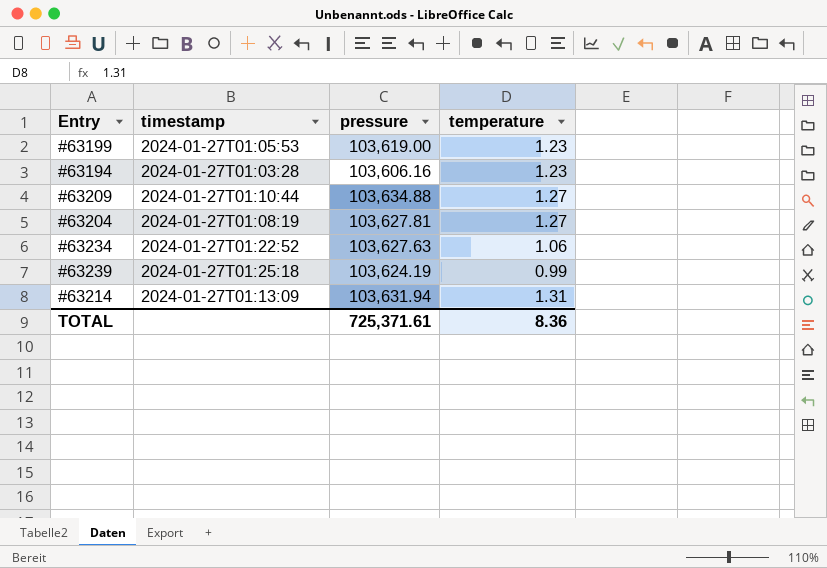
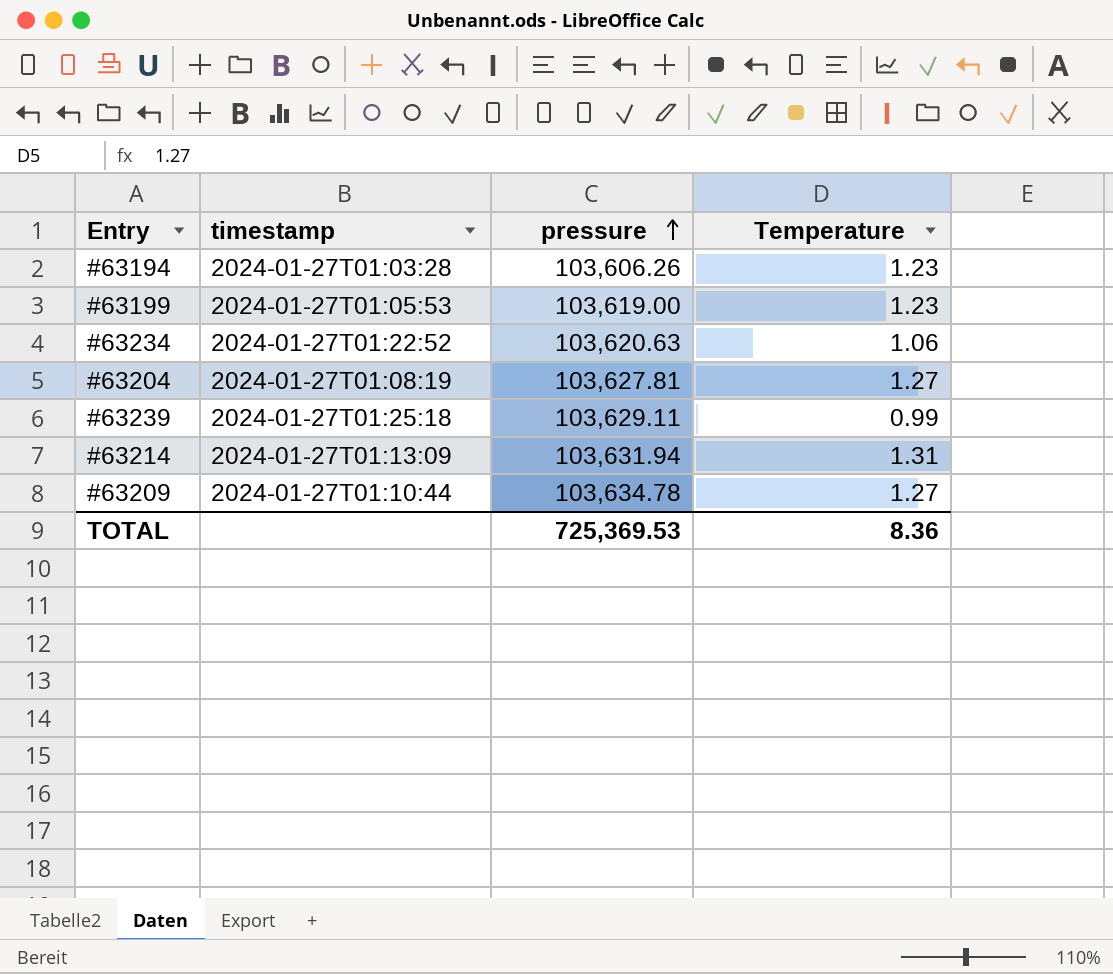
row order: none -> pressure ascending
column name: temperature -> Temperature
#63194 | pressure: 103,606.16 -> 103,606.26
#63234 | pressure: 103,627.63 -> 103,620.63
#63239 | pressure: 103,624.19 -> 103,629.11
#63209 | pressure: 103,634.88 -> 103,634.78
TOTAL | pressure: 725,371.61 -> 725,369.53

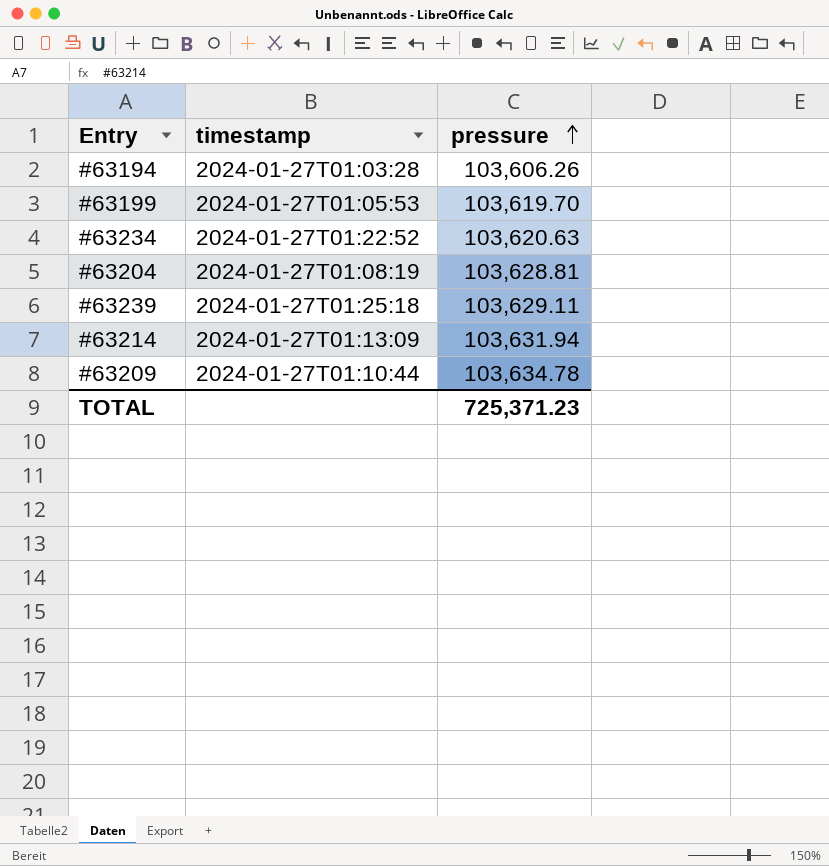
column Temperature | position: 4 -> none
#63199 | pressure: 103,619.00 -> 103,619.70
#63204 | pressure: 103,627.81 -> 103,628.81
TOTAL | pressure: 725,369.53 -> 725,371.23

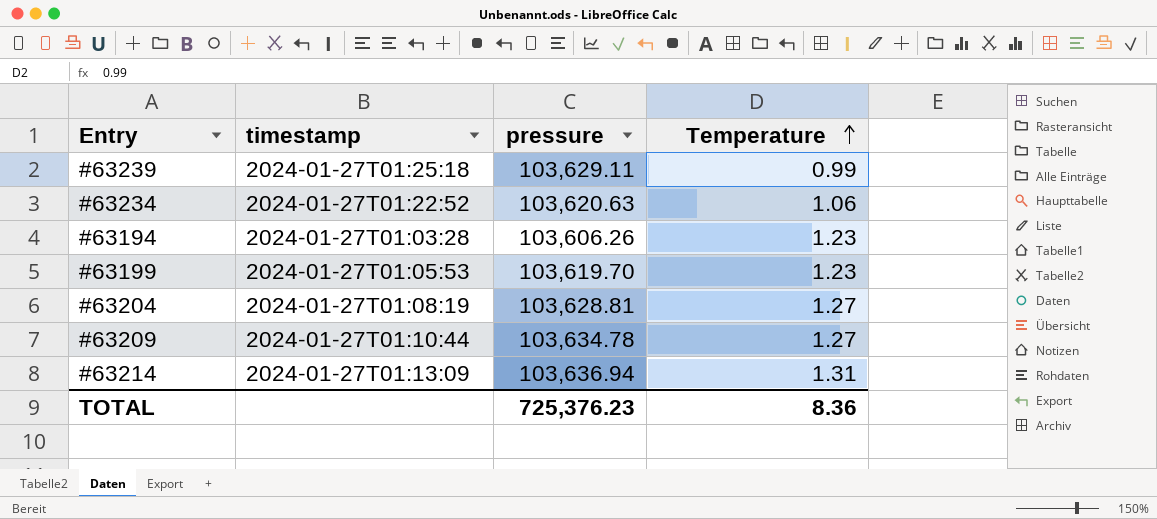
row order: pressure ascending -> Temperature ascending
column Temperature | position: none -> 4
#63214 | pressure: 103,631.94 -> 103,636.94
TOTAL | pressure: 725,371.23 -> 725,376.23

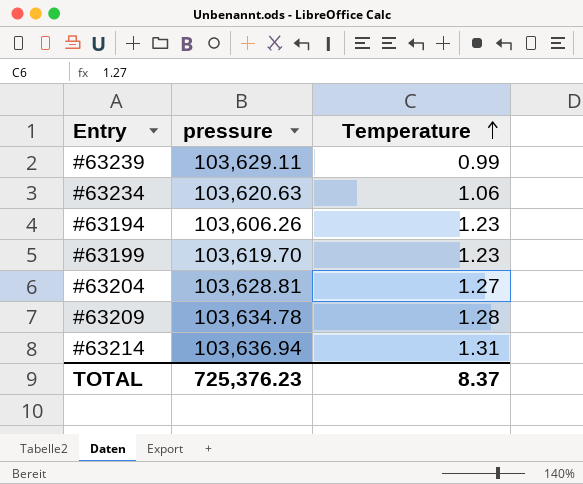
column timestamp | position: 2 -> none
#63209 | Temperature: 1.27 -> 1.28
TOTAL | Temperature: 8.36 -> 8.37

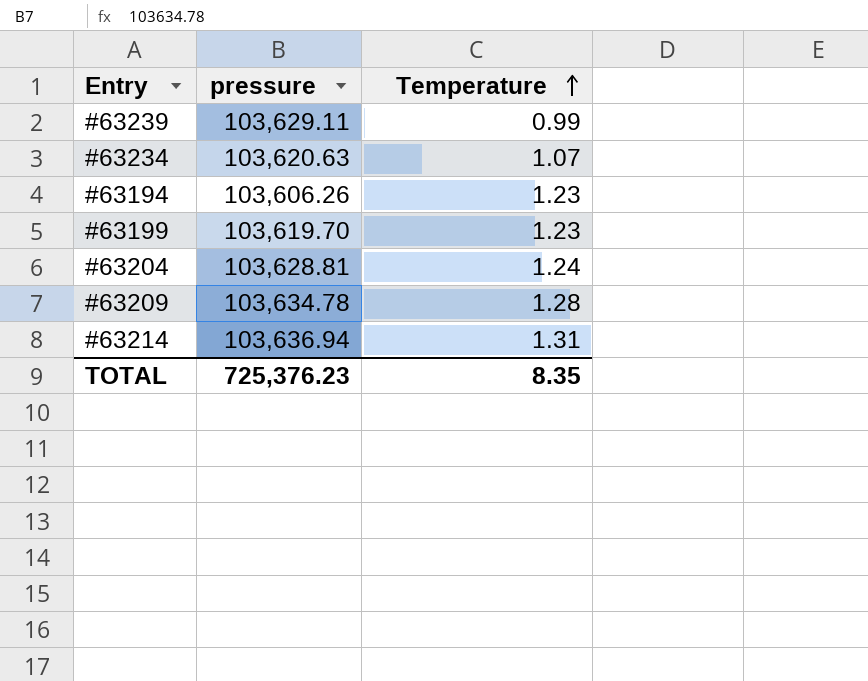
#63234 | Temperature: 1.06 -> 1.07
#63204 | Temperature: 1.27 -> 1.24
TOTAL | Temperature: 8.37 -> 8.35

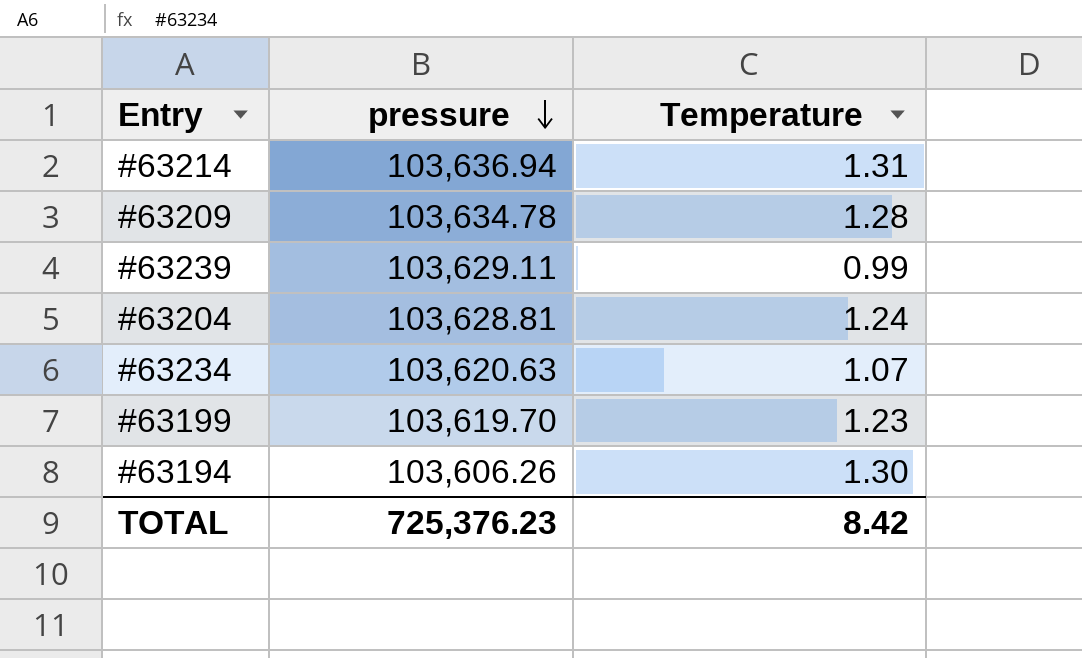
row order: Temperature ascending -> pressure descending
#63194 | Temperature: 1.23 -> 1.30
TOTAL | Temperature: 8.35 -> 8.42

